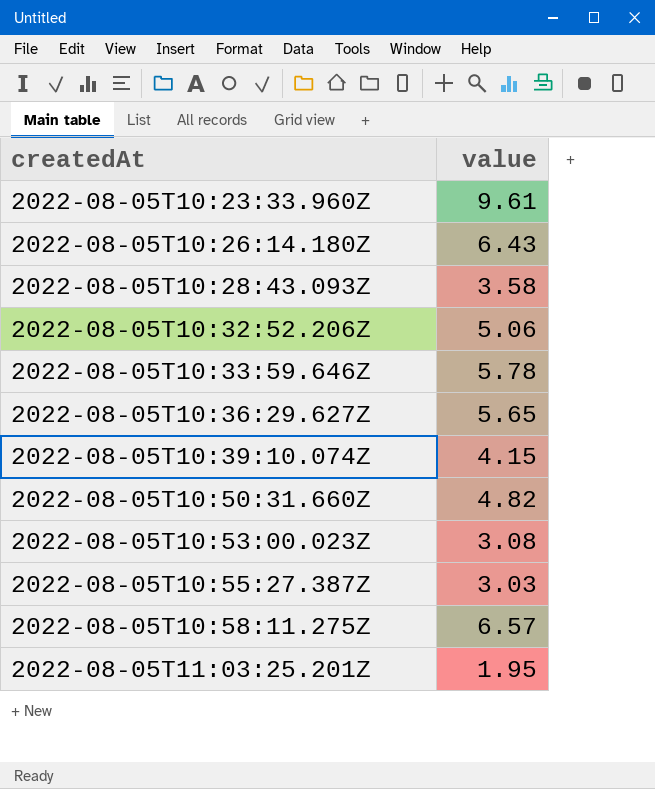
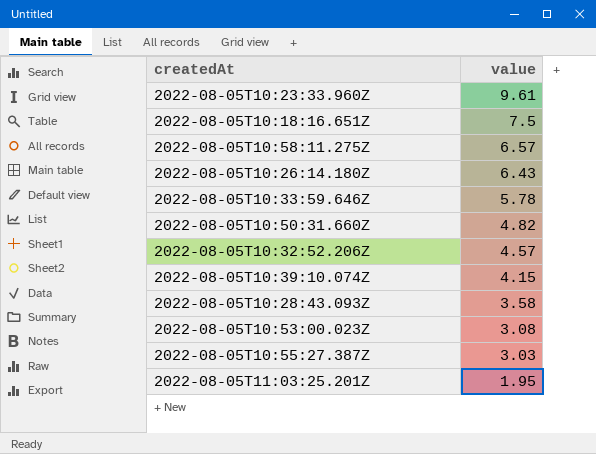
row order: createdAt ascending -> value descending
row 2022-08-05T10:36:29.627Z: 5.65 -> none
row 2022-08-05T10:18:16.651Z: none -> 7.5
2022-08-05T10:32:52.206Z | value: 5.06 -> 4.57

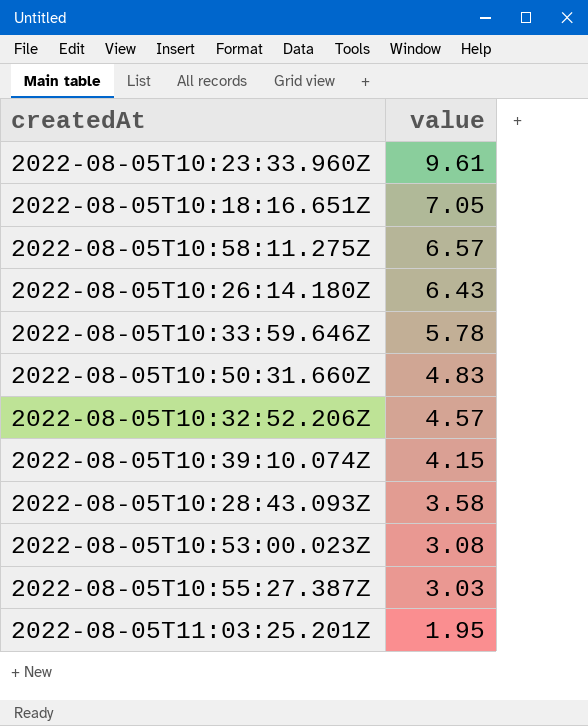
2022-08-05T10:18:16.651Z | value: 7.5 -> 7.05
2022-08-05T10:50:31.660Z | value: 4.82 -> 4.83

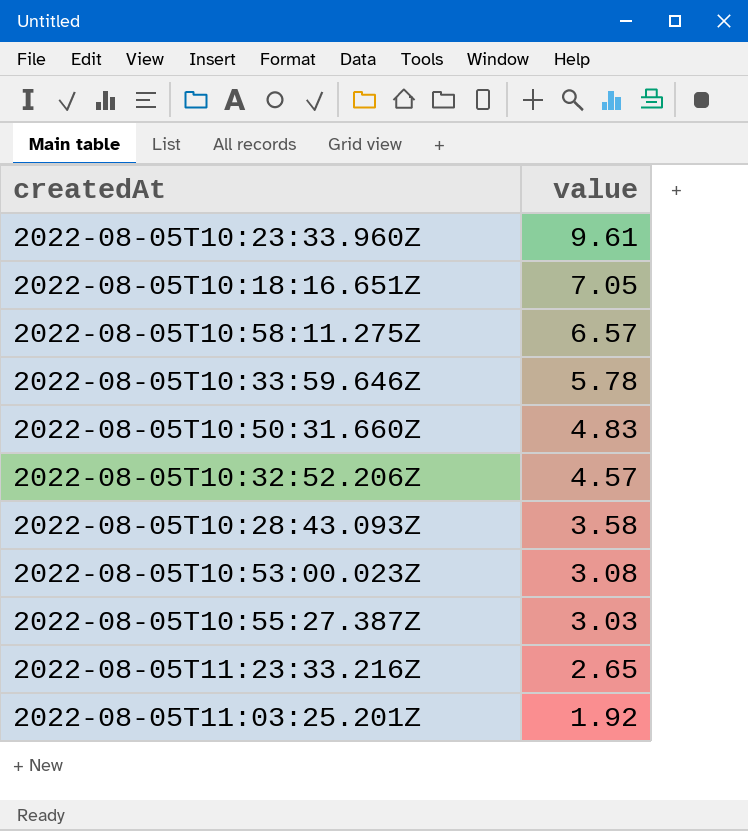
row 2022-08-05T10:26:14.180Z: 6.43 -> none
row 2022-08-05T10:39:10.074Z: 4.15 -> none
row 2022-08-05T11:23:33.216Z: none -> 2.65
2022-08-05T11:03:25.201Z | value: 1.95 -> 1.92

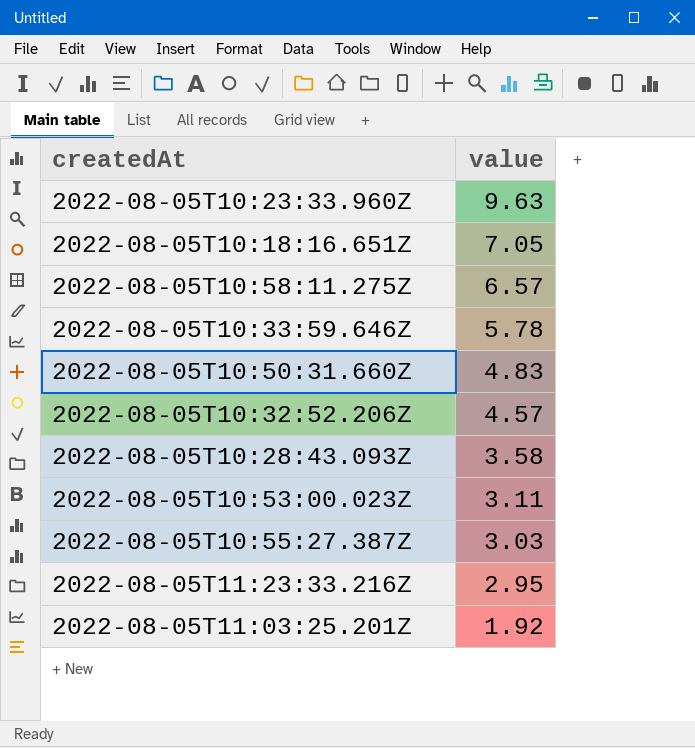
2022-08-05T10:23:33.960Z | value: 9.61 -> 9.63
2022-08-05T10:53:00.023Z | value: 3.08 -> 3.11
2022-08-05T11:23:33.216Z | value: 2.65 -> 2.95

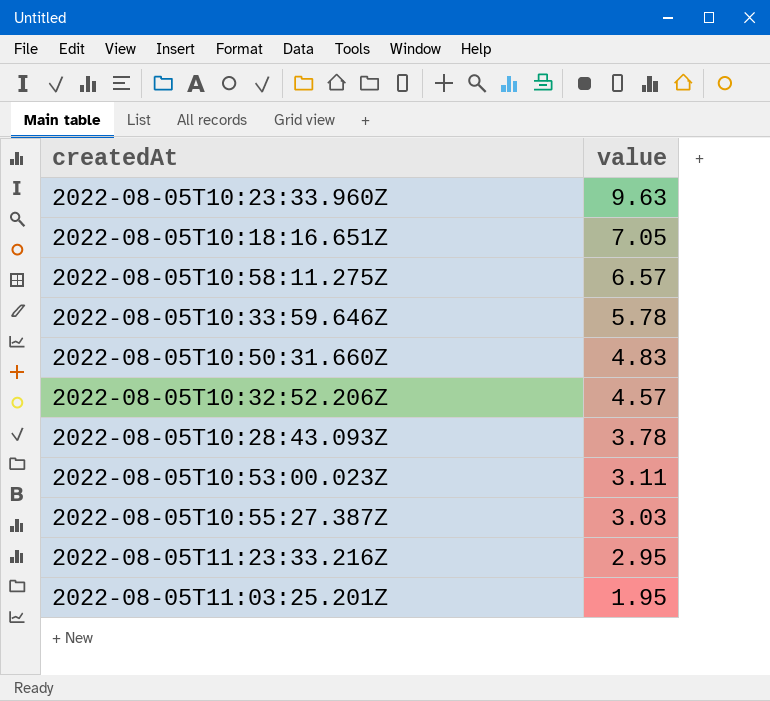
2022-08-05T10:28:43.093Z | value: 3.58 -> 3.78
2022-08-05T11:03:25.201Z | value: 1.92 -> 1.95

